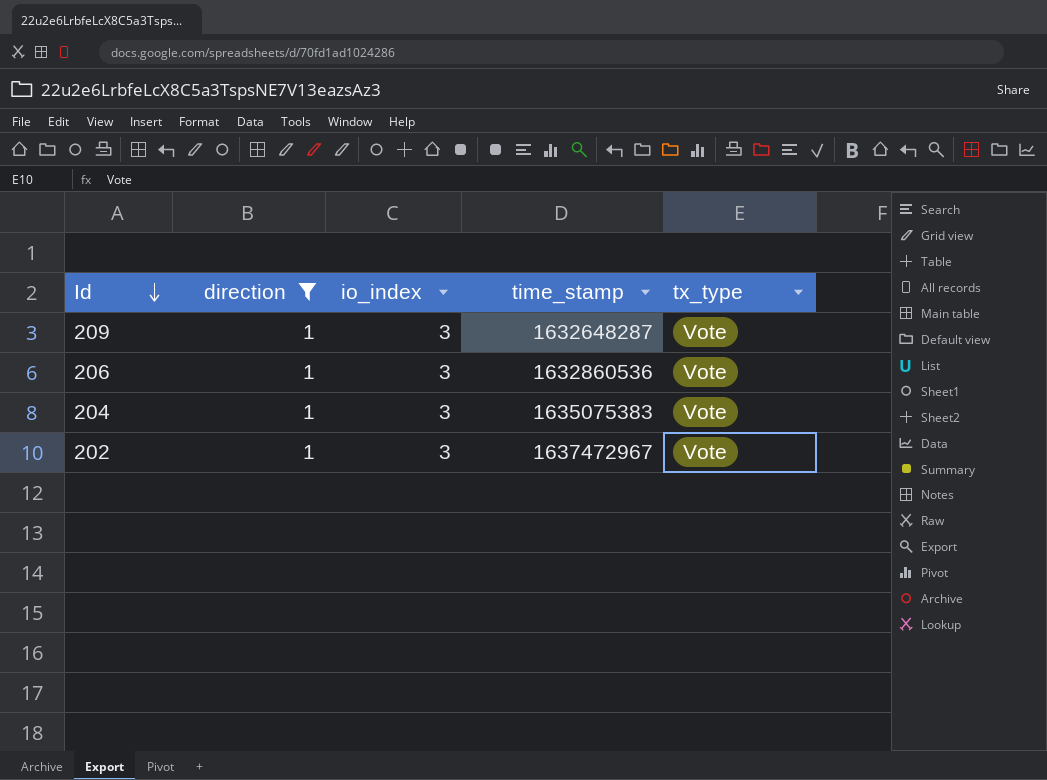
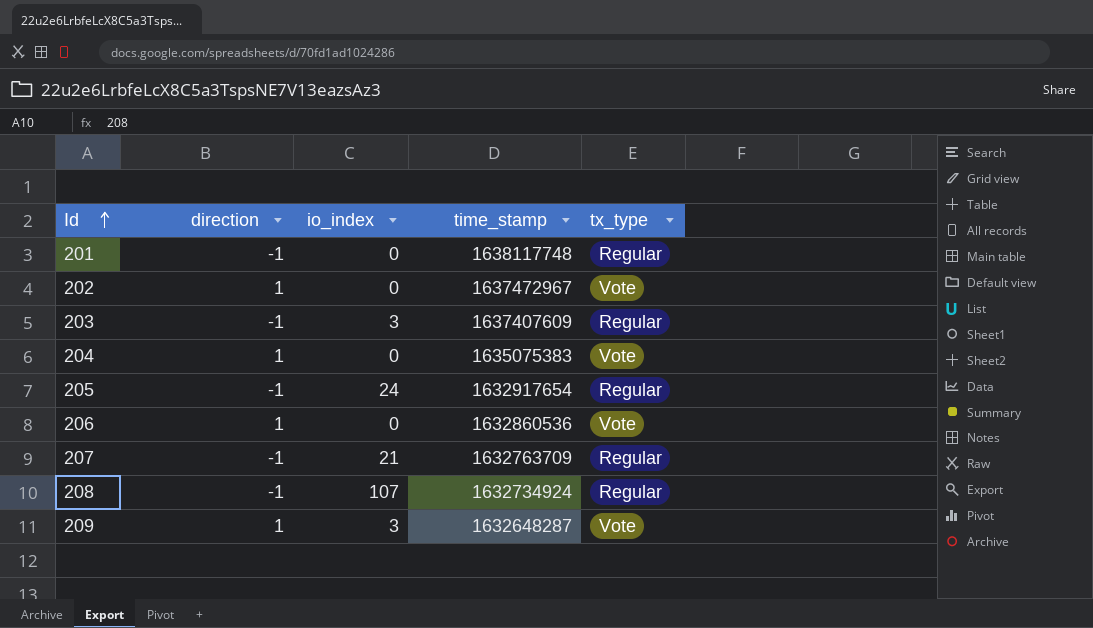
filter: direction = 1 -> none
row order: Id descending -> Id ascending
202 | io_index: 3 -> 0
204 | io_index: 3 -> 0
206 | io_index: 3 -> 0

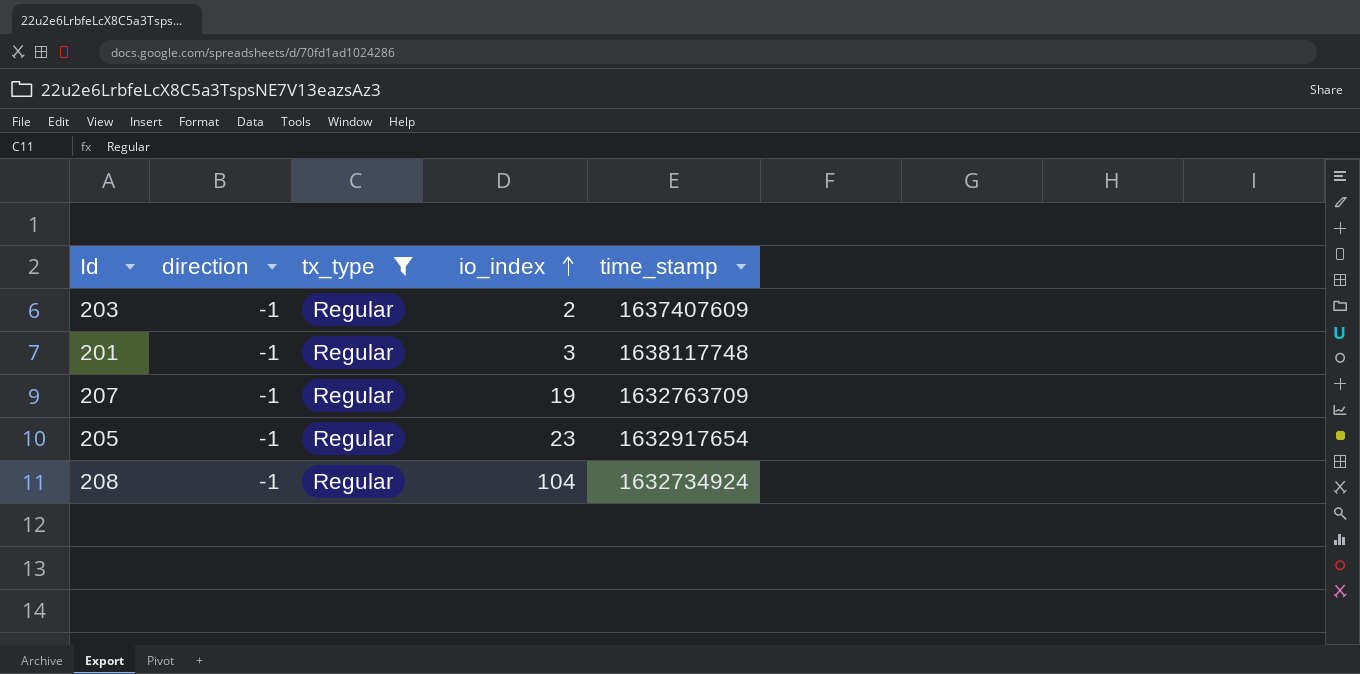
filter: none -> tx_type = Regular
row order: Id ascending -> io_index ascending
column tx_type | position: 5 -> 3
203 | io_index: 3 -> 2
201 | io_index: 0 -> 3
207 | io_index: 21 -> 19
205 | io_index: 24 -> 23
208 | io_index: 107 -> 104

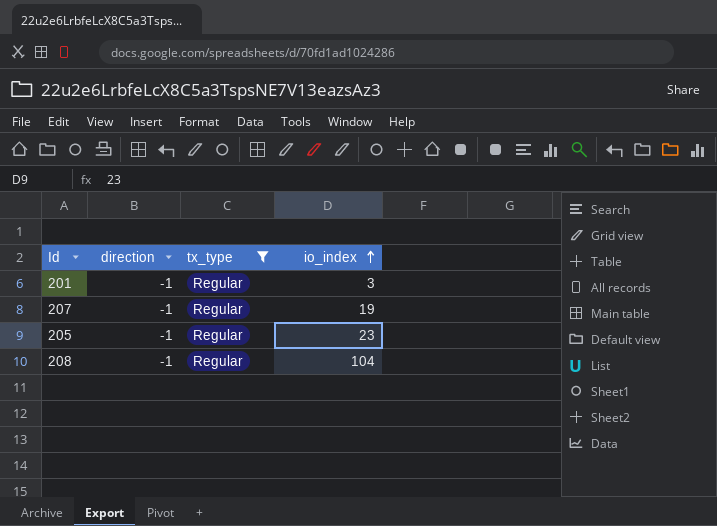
column time_stamp | position: 5 -> none
row 203: -1 | Regular | 2 | 1637407609 -> none

